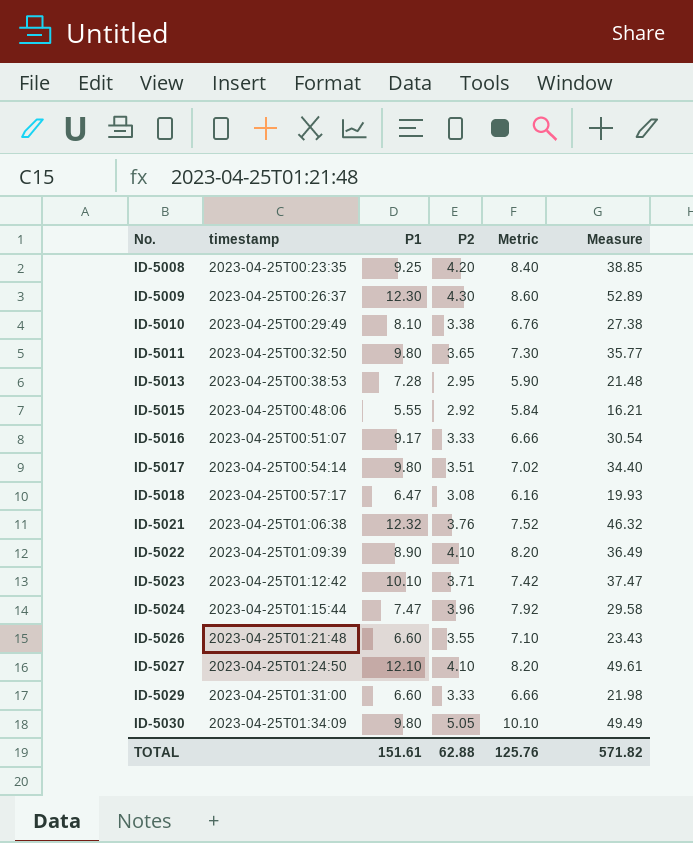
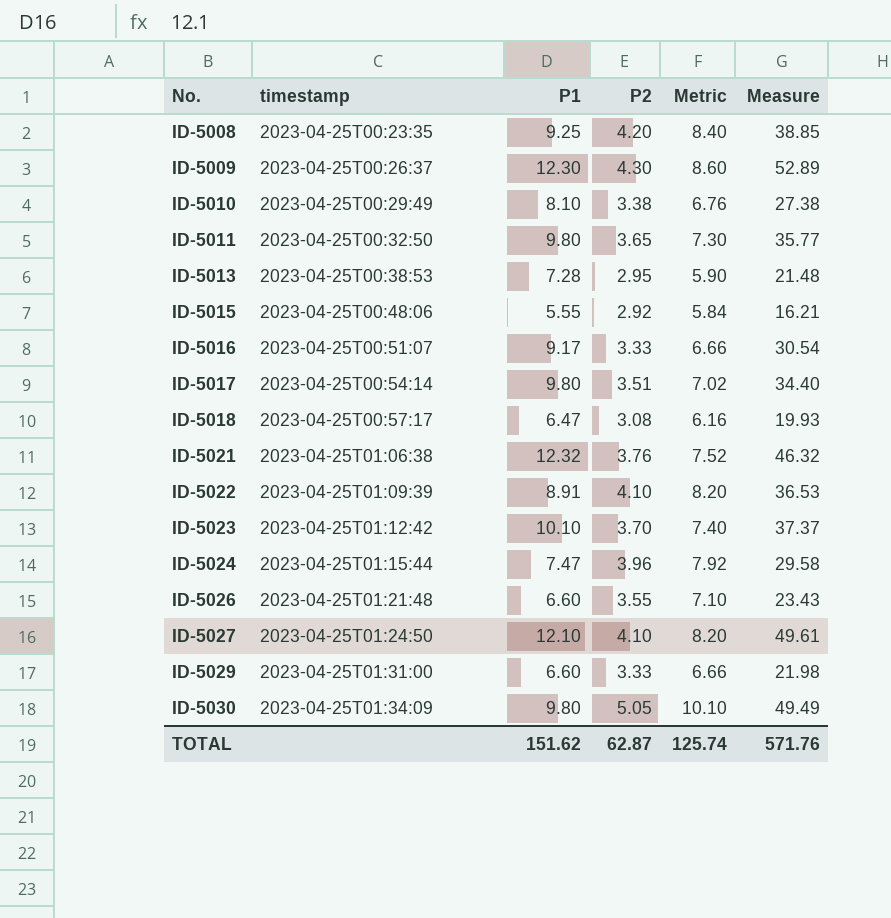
ID-5022 | P1: 8.90 -> 8.91
ID-5022 | Measure: 36.49 -> 36.53
ID-5023 | P2: 3.71 -> 3.70
ID-5023 | Metric: 7.42 -> 7.40
ID-5023 | Measure: 37.47 -> 37.37
TOTAL | P1: 151.61 -> 151.62
TOTAL | P2: 62.88 -> 62.87
TOTAL | Metric: 125.76 -> 125.74
TOTAL | Measure: 571.82 -> 571.76

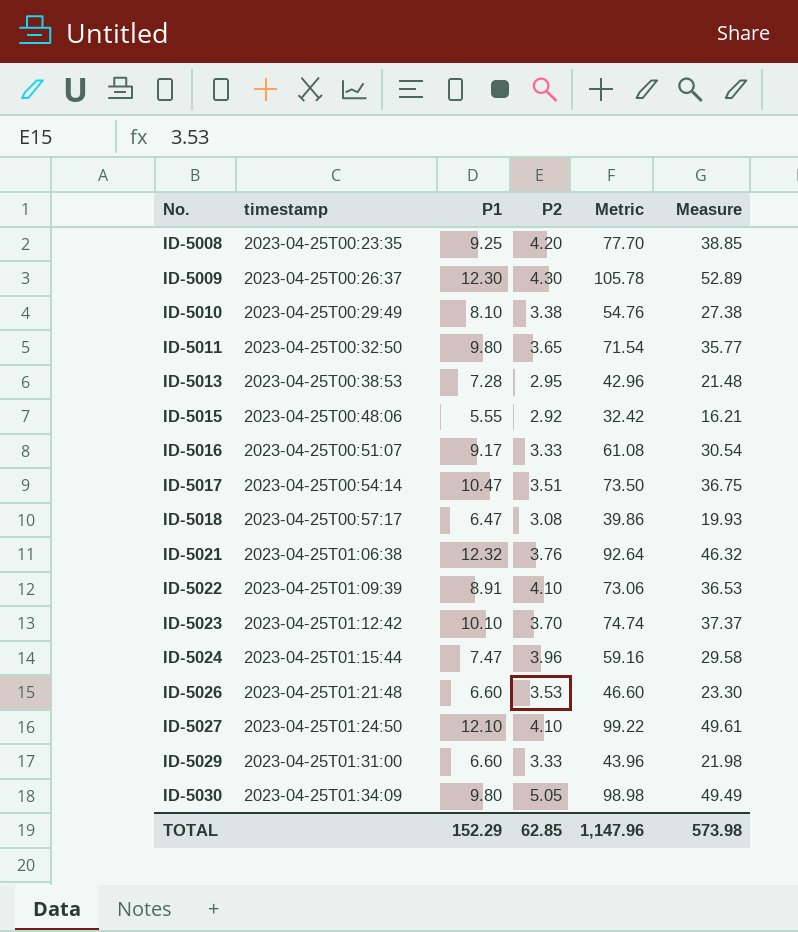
column Metric | formula: [P2] * 2 -> [Measure] * 2
ID-5017 | P1: 9.80 -> 10.47
ID-5017 | Measure: 34.40 -> 36.75
ID-5026 | P2: 3.55 -> 3.53
ID-5026 | Measure: 23.43 -> 23.30
TOTAL | P1: 151.62 -> 152.29
TOTAL | P2: 62.87 -> 62.85
TOTAL | Metric: 125.74 -> 1,147.96
TOTAL | Measure: 571.76 -> 573.98

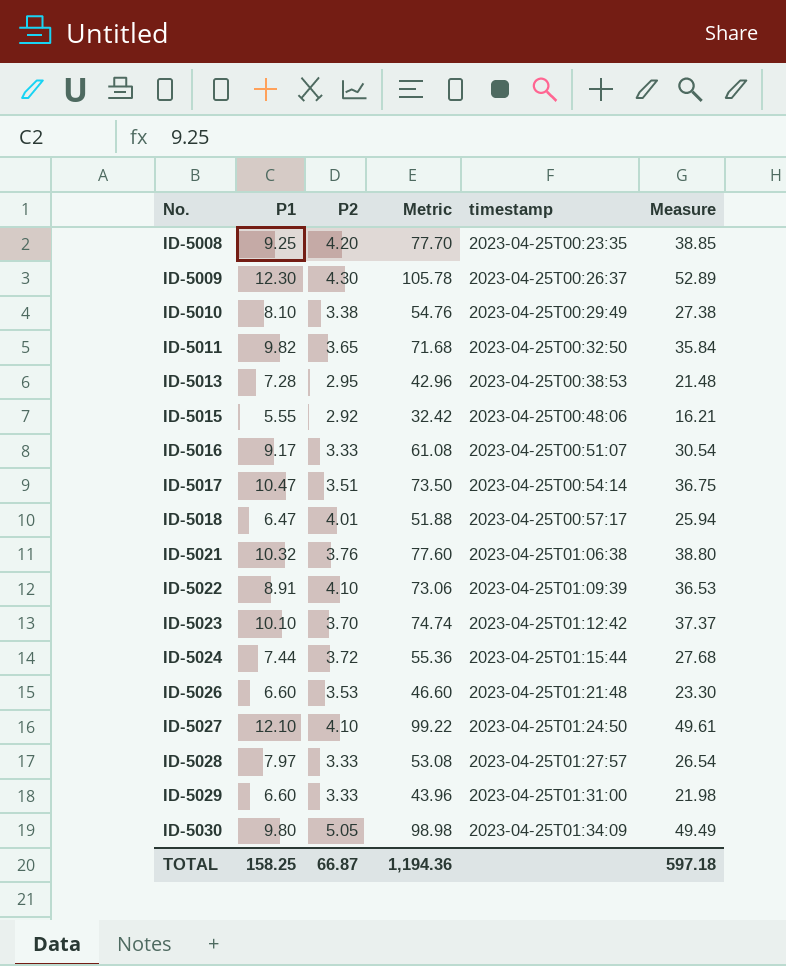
column timestamp | position: 2 -> 5
ID-5011 | P1: 9.80 -> 9.82
ID-5011 | Metric: 71.54 -> 71.68
ID-5011 | Measure: 35.77 -> 35.84
ID-5018 | P2: 3.08 -> 4.01
ID-5018 | Metric: 39.86 -> 51.88
ID-5018 | Measure: 19.93 -> 25.94
ID-5021 | P1: 12.32 -> 10.32
ID-5021 | Metric: 92.64 -> 77.60
ID-5021 | Measure: 46.32 -> 38.80
ID-5024 | P1: 7.47 -> 7.44
ID-5024 | P2: 3.96 -> 3.72
ID-5024 | Metric: 59.16 -> 55.36
ID-5024 | Measure: 29.58 -> 27.68
row ID-5028: none -> 7.97 | 3.33 | 53.08 | 2023-04-25T01:27:57 | 26.54
TOTAL | P1: 152.29 -> 158.25
TOTAL | P2: 62.85 -> 66.87
TOTAL | Metric: 1,147.96 -> 1,194.36
TOTAL | Measure: 573.98 -> 597.18

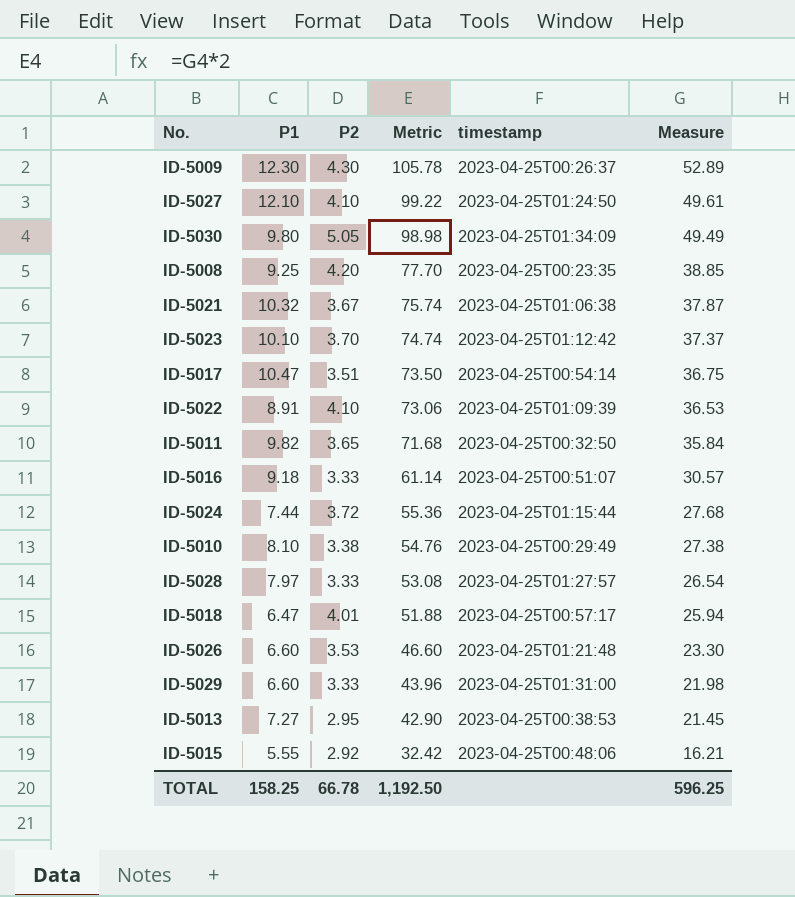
row order: No. ascending -> Metric descending
ID-5021 | P2: 3.76 -> 3.67
ID-5021 | Metric: 77.60 -> 75.74
ID-5021 | Measure: 38.80 -> 37.87
ID-5016 | P1: 9.17 -> 9.18
ID-5016 | Metric: 61.08 -> 61.14
ID-5016 | Measure: 30.54 -> 30.57
ID-5013 | P1: 7.28 -> 7.27
ID-5013 | Metric: 42.96 -> 42.90
ID-5013 | Measure: 21.48 -> 21.45
TOTAL | P2: 66.87 -> 66.78
TOTAL | Metric: 1,194.36 -> 1,192.50
TOTAL | Measure: 597.18 -> 596.25

